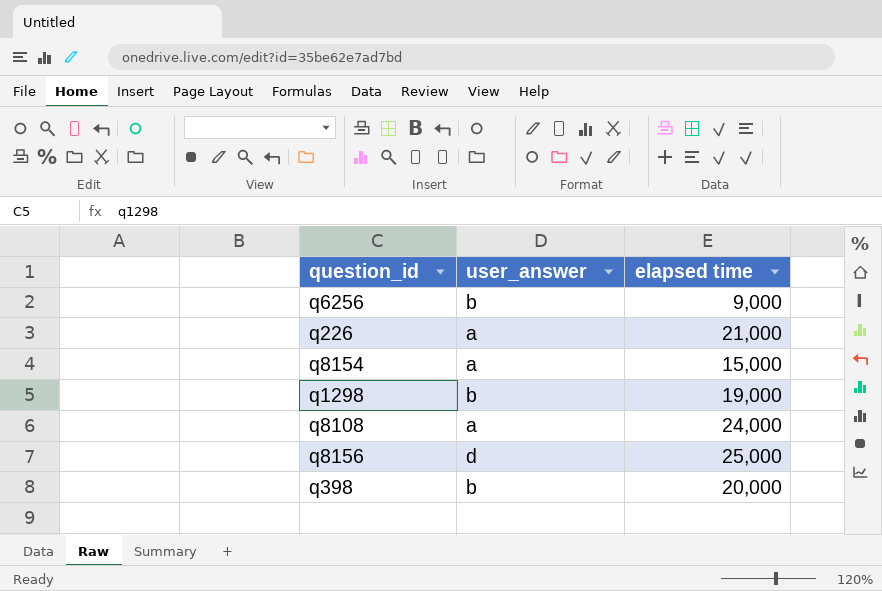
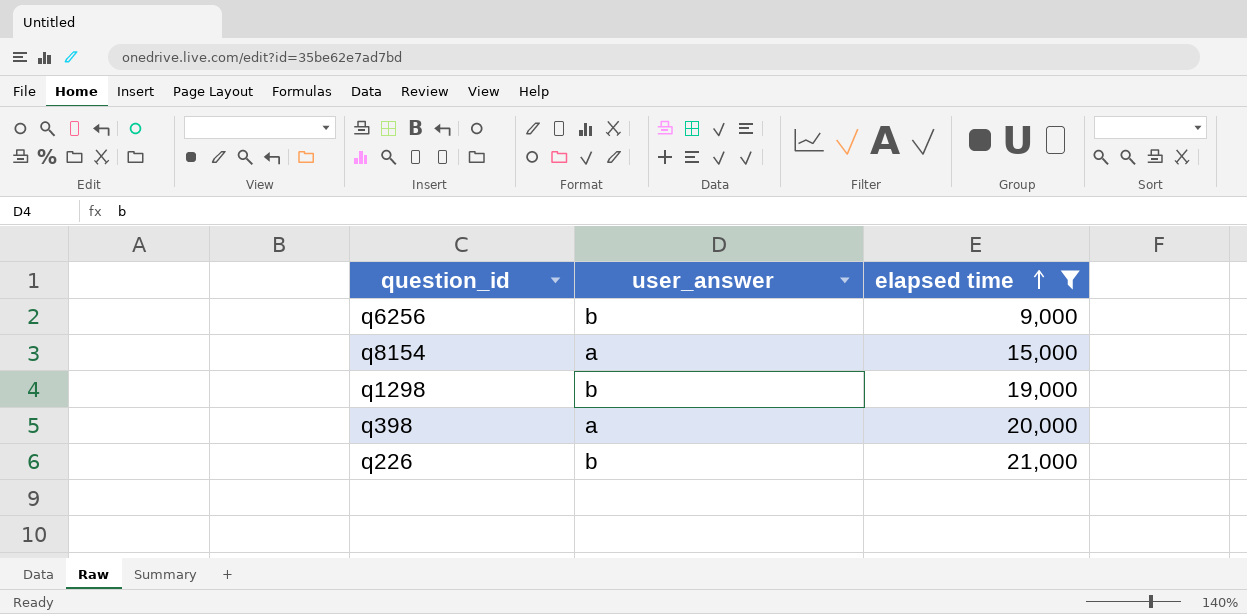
filter: none -> elapsed time <= 21,000
row order: none -> elapsed time ascending
q398 | user_answer: b -> a
q226 | user_answer: a -> b

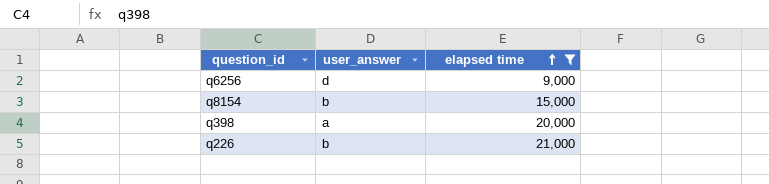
row q1298: b | 19,000 -> none
q6256 | user_answer: b -> d
q8154 | user_answer: a -> b

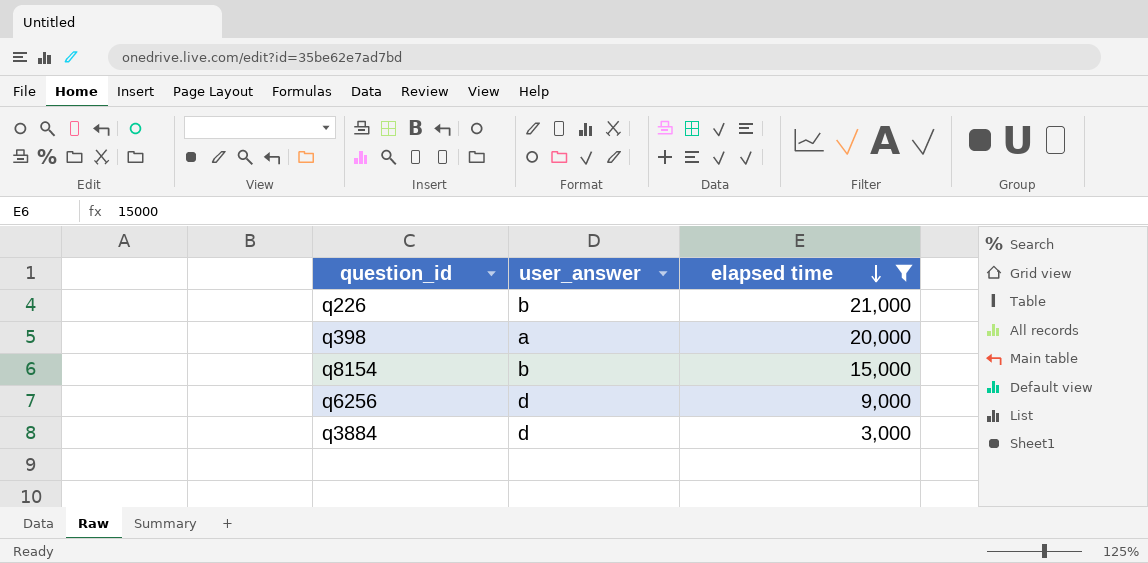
row order: elapsed time ascending -> elapsed time descending
row q3884: none -> d | 3,000

